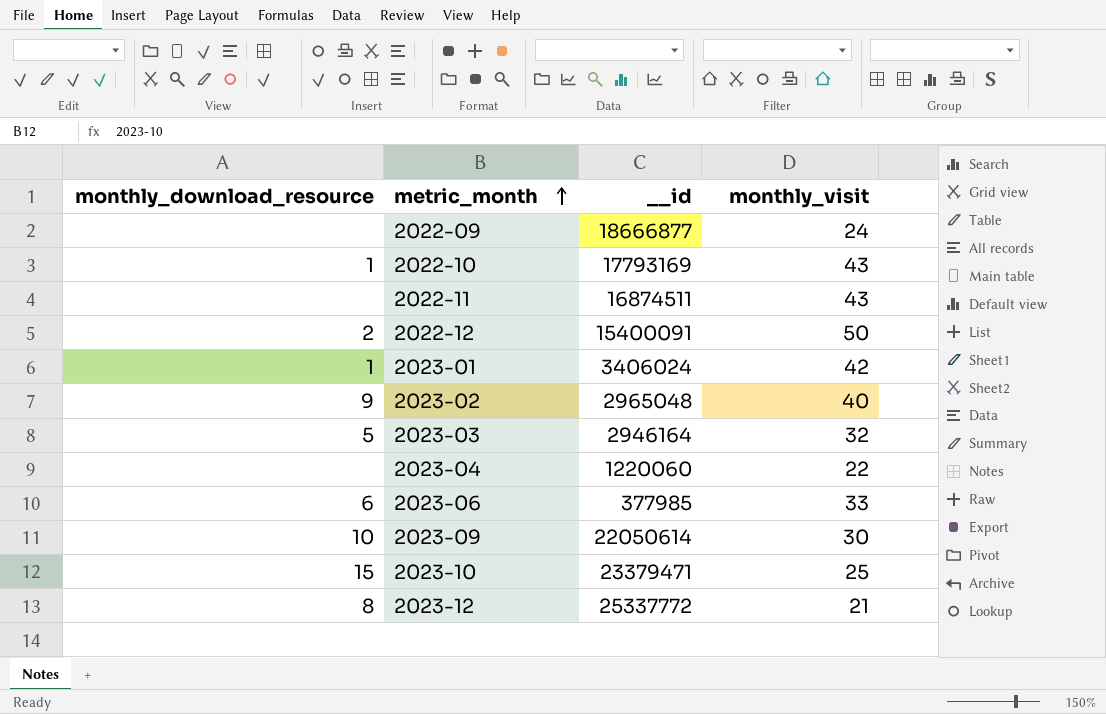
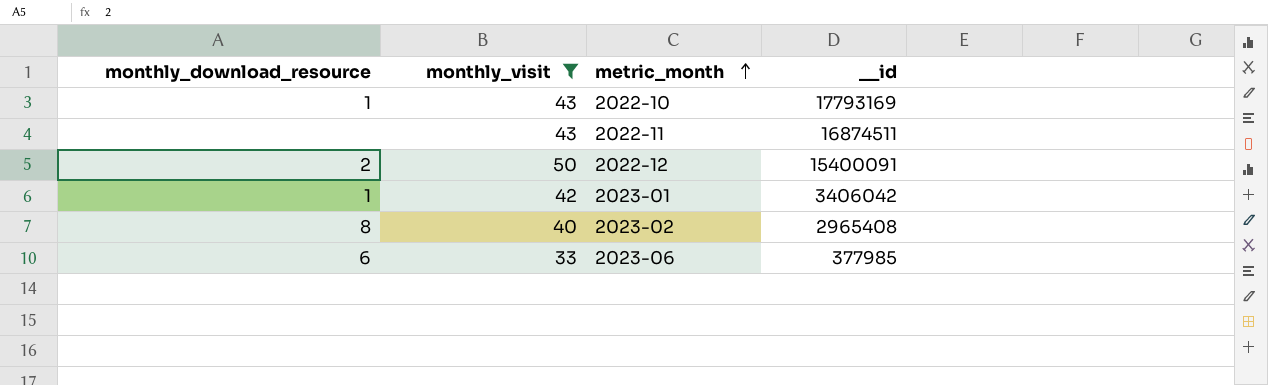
filter: none -> monthly_visit >= 33
column monthly_visit | position: 4 -> 2
2023-01 | __id: 3406024 -> 3406042
2023-02 | monthly_download_resource: 9 -> 8
2023-02 | __id: 2965048 -> 2965408

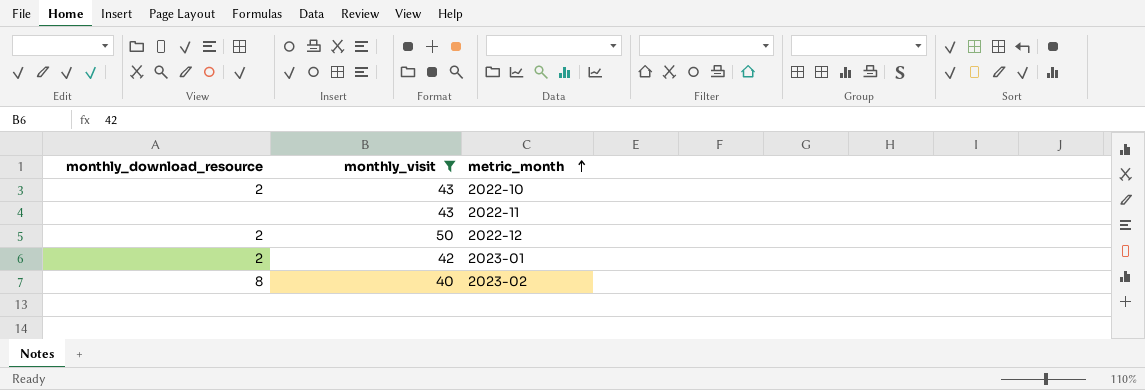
column __id | position: 4 -> none
row 2023-06: 6 | 33 | 377985 -> none
2022-10 | monthly_download_resource: 1 -> 2
2023-01 | monthly_download_resource: 1 -> 2

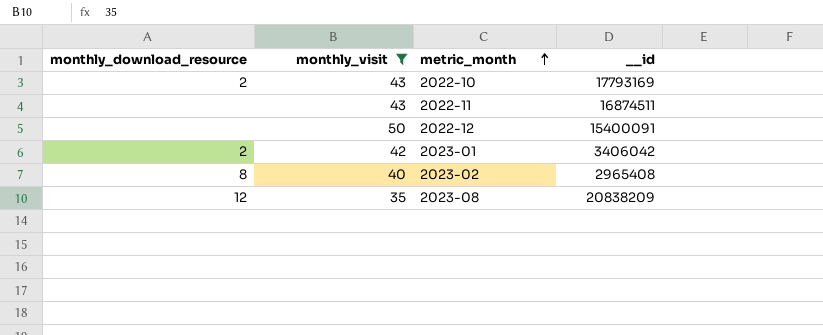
column __id | position: none -> 4
2022-12 | monthly_download_resource: 2 -> none
row 2023-08: none -> 12 | 35 | 20838209

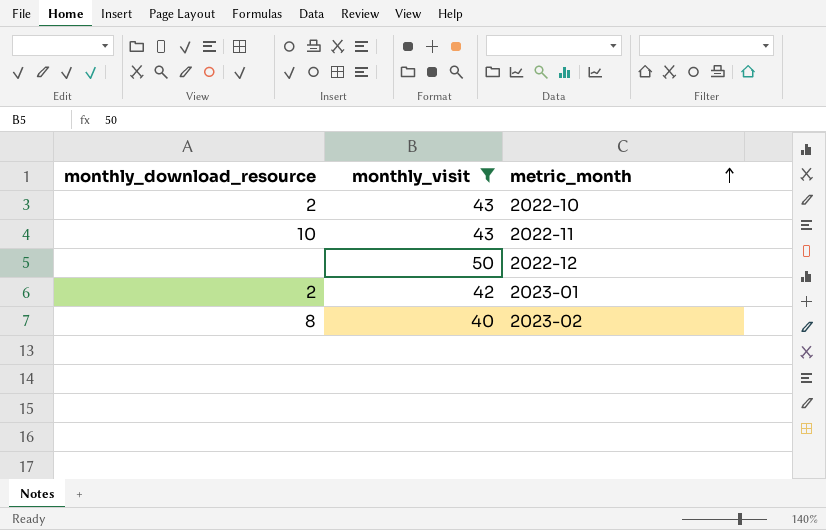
column __id | position: 4 -> none
row 2023-08: 12 | 35 | 20838209 -> none
2022-11 | monthly_download_resource: none -> 10

